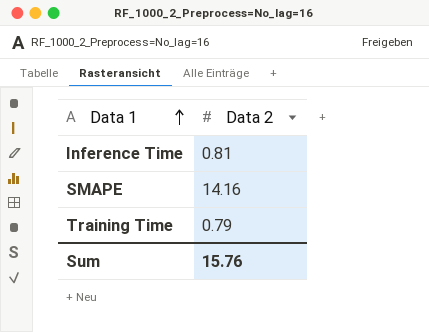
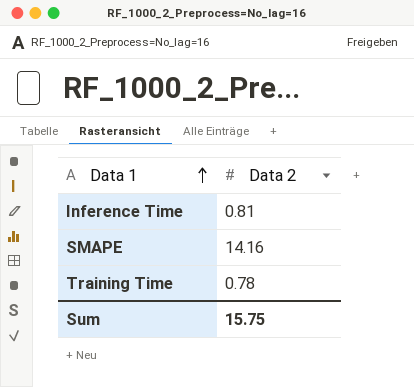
Training Time | Data 2: 0.79 -> 0.78
Sum | Data 2: 15.76 -> 15.75

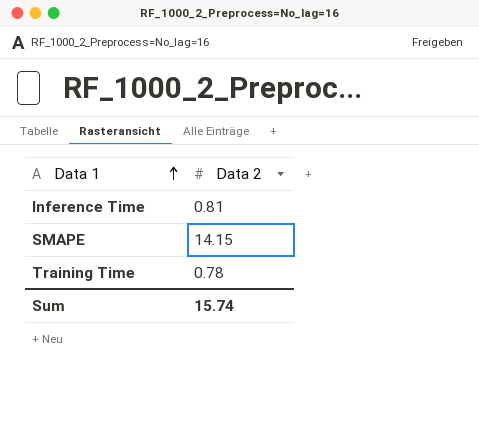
SMAPE | Data 2: 14.16 -> 14.15
Sum | Data 2: 15.75 -> 15.74

